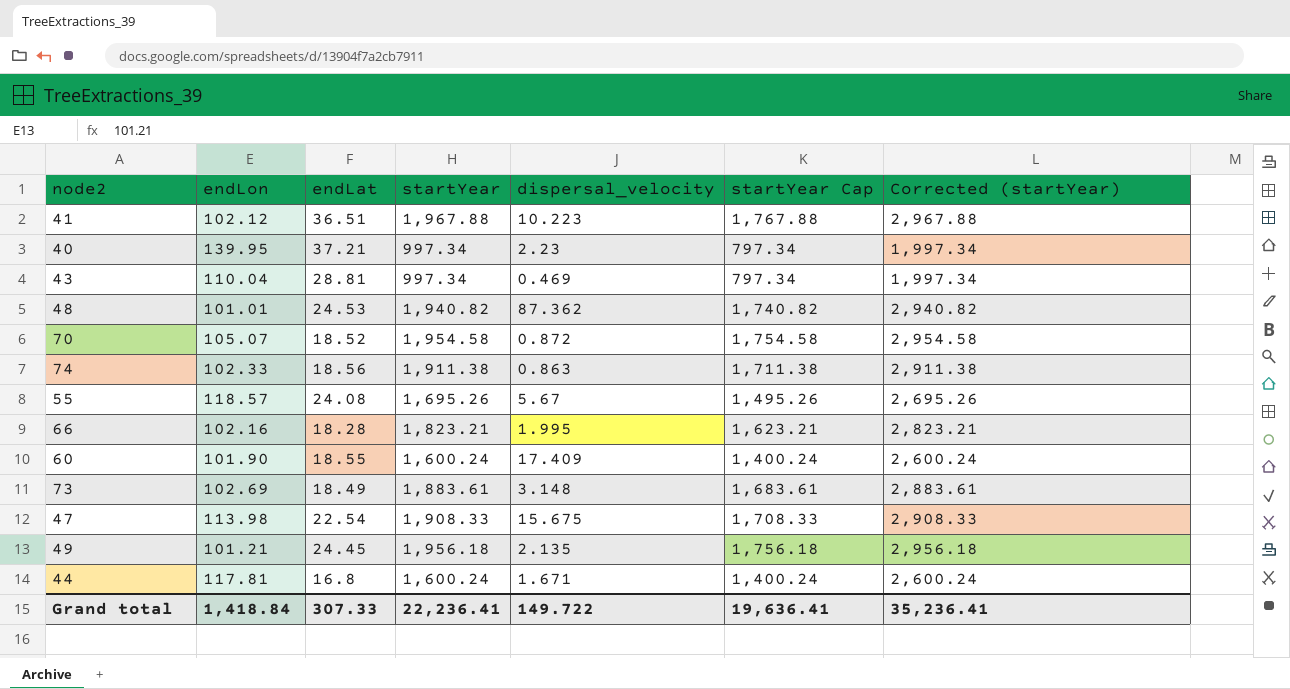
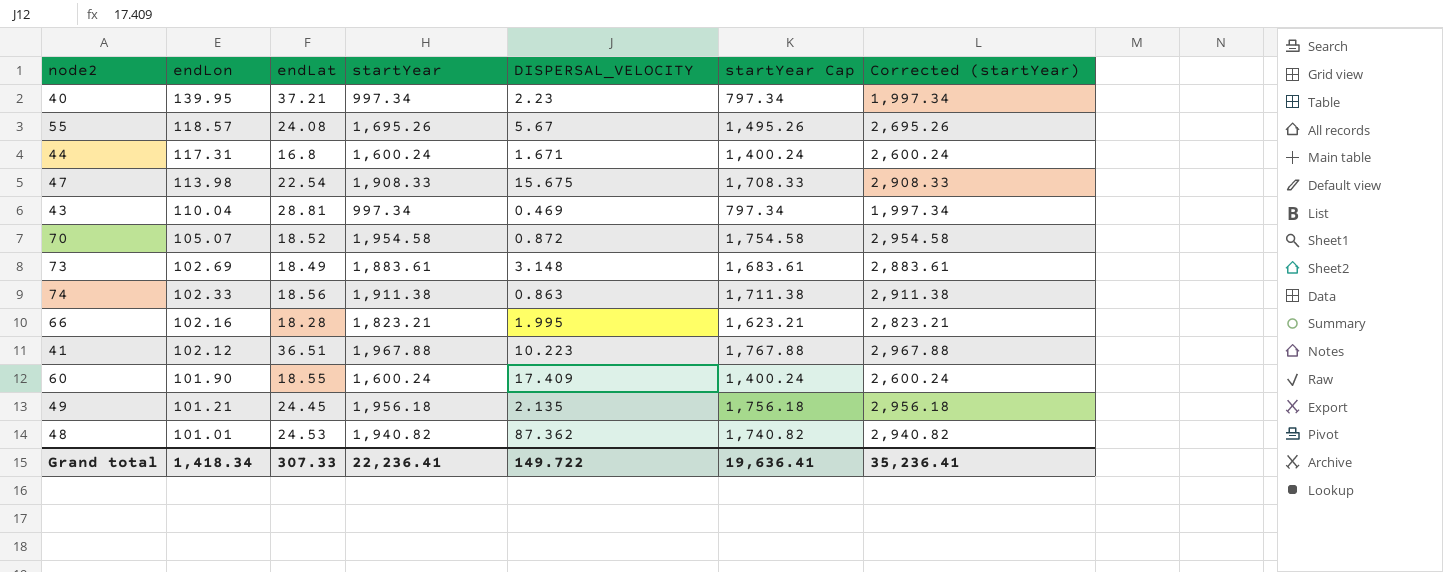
row order: none -> endLon descending
column name: dispersal_velocity -> DISPERSAL_VELOCITY
44 | endLon: 117.81 -> 117.31
Grand total | endLon: 1,418.84 -> 1,418.34

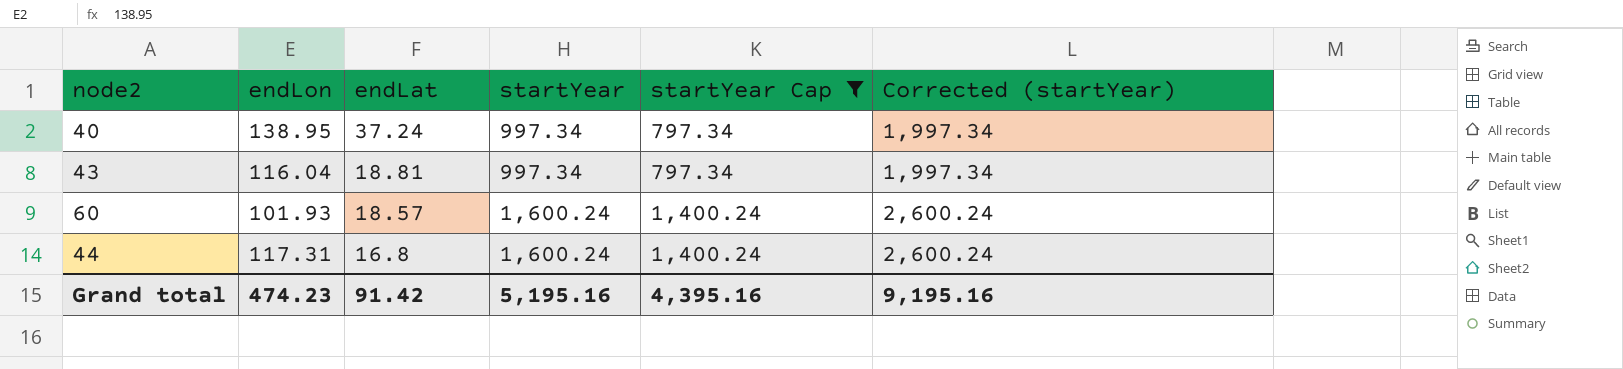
filter: none -> startYear Cap <= 1,400.24
row order: endLon descending -> endLat descending
column DISPERSAL_VELOCITY | position: 5 -> none
40 | endLon: 139.95 -> 138.95
40 | endLat: 37.21 -> 37.24
43 | endLon: 110.04 -> 116.04
43 | endLat: 28.81 -> 18.81
60 | endLon: 101.90 -> 101.93
60 | endLat: 18.55 -> 18.57
Grand total | endLon: 1,418.34 -> 474.23
Grand total | endLat: 307.33 -> 91.42
Grand total | startYear: 22,236.41 -> 5,195.16
Grand total | startYear Cap: 19,636.41 -> 4,395.16
Grand total | Corrected (startYear): 35,236.41 -> 9,195.16

